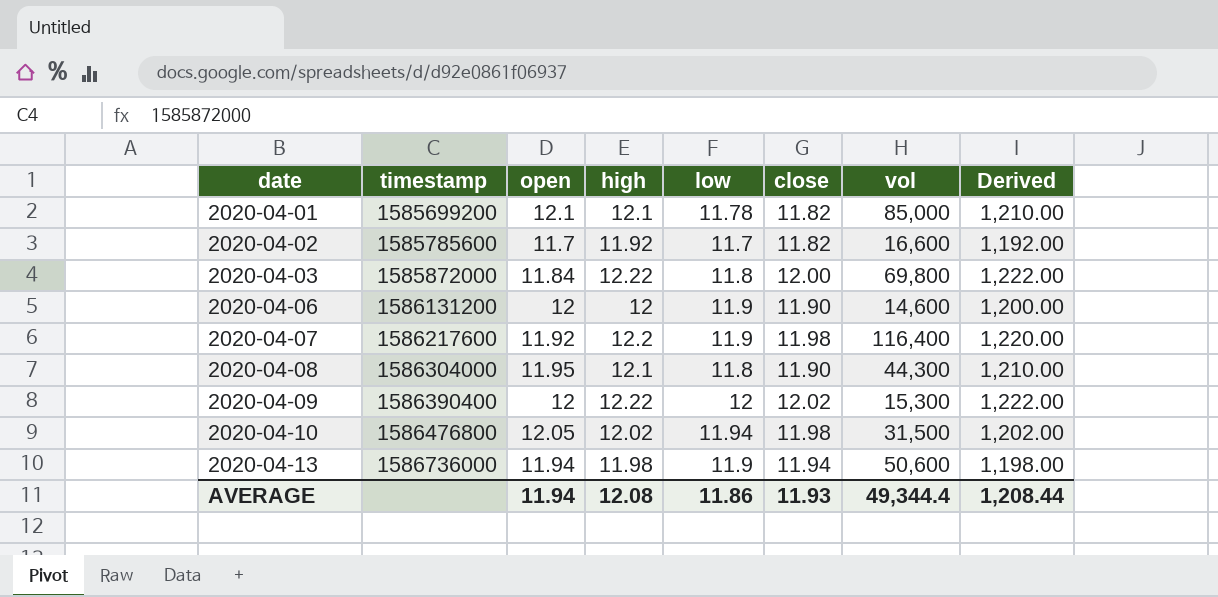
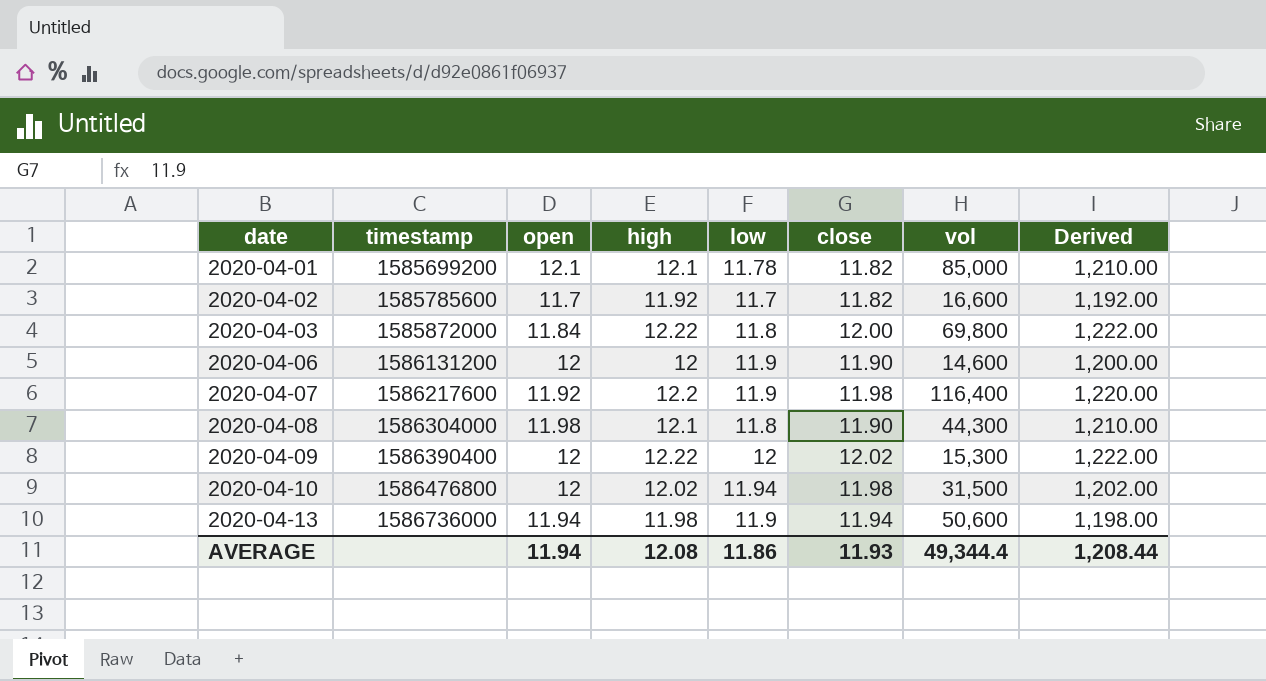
2020-04-08 | open: 11.95 -> 11.98
2020-04-10 | open: 12.05 -> 12

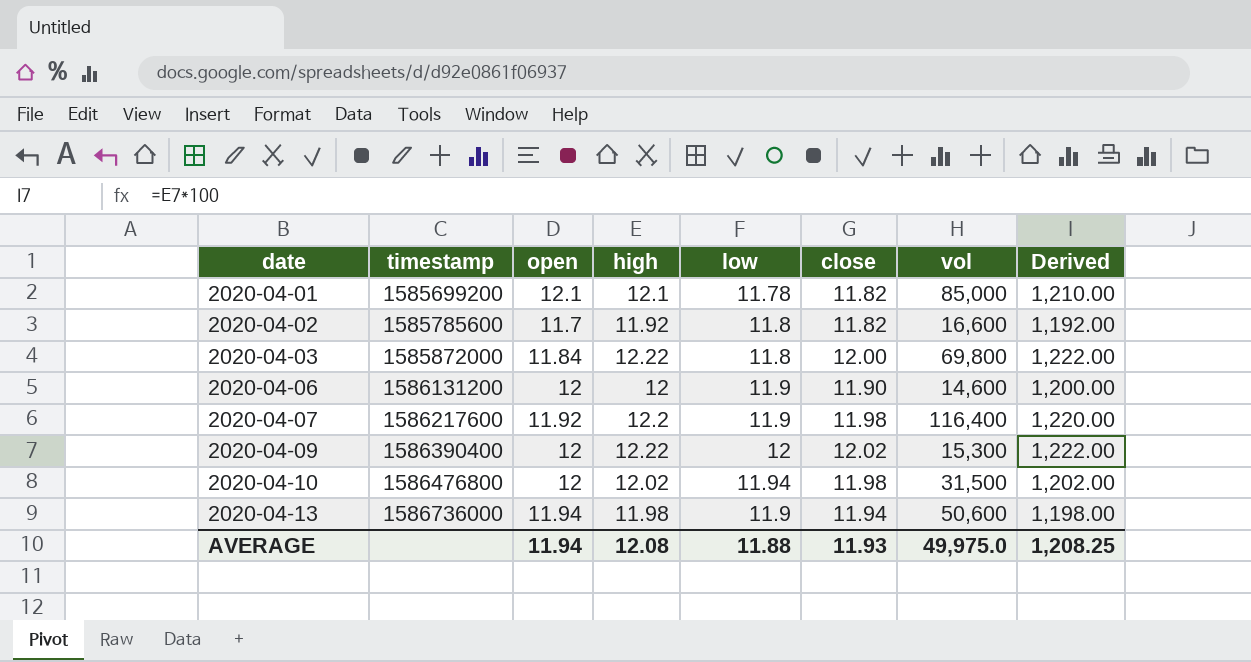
row 2020-04-08: 1586304000 | 11.98 | 12.1 | 11.8 | 11.90 | 44,300 | 1,210.00 -> none
2020-04-02 | low: 11.7 -> 11.8
AVERAGE | low: 11.86 -> 11.88
AVERAGE | vol: 49,344.4 -> 49,975.0
AVERAGE | Derived: 1,208.44 -> 1,208.25

